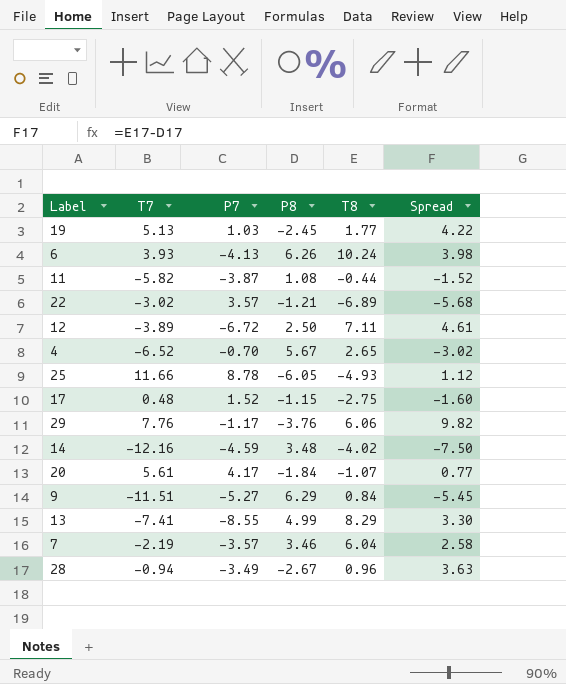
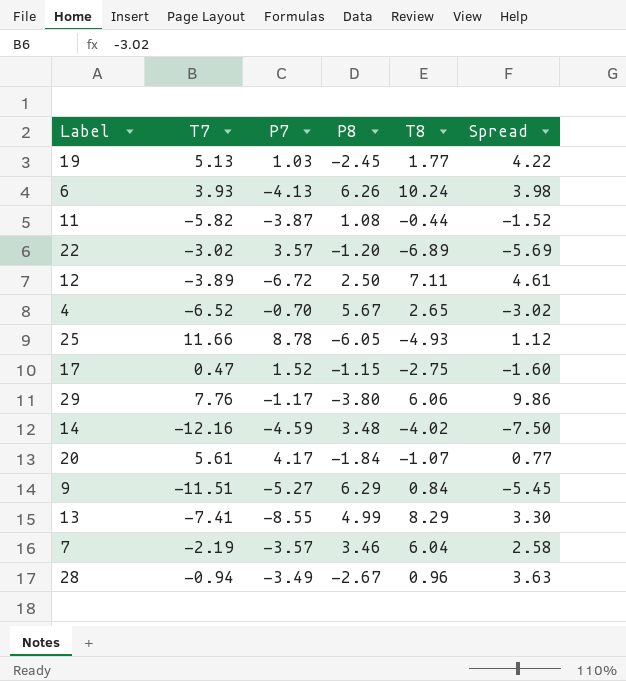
22 | P8: -1.21 -> -1.20
22 | Spread: -5.68 -> -5.69
17 | T7: 0.48 -> 0.47
29 | P8: -3.76 -> -3.80
29 | Spread: 9.82 -> 9.86

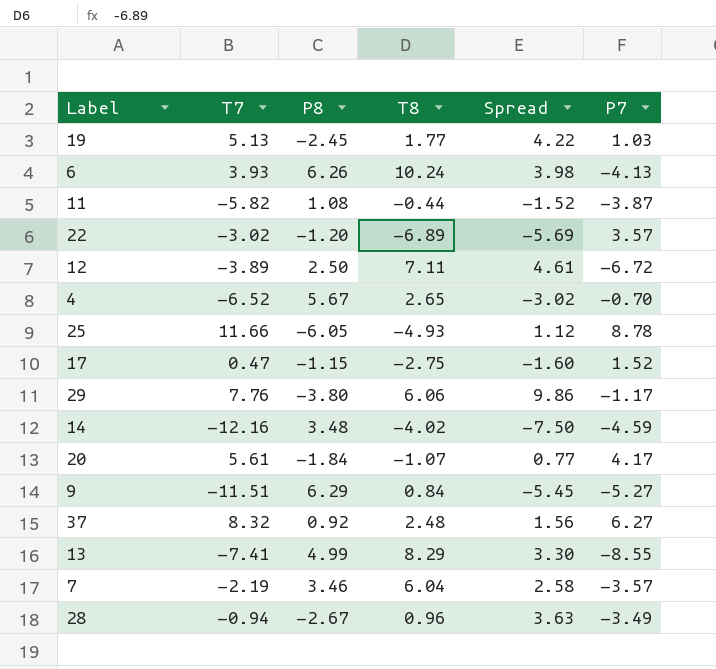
column P7 | position: 3 -> 6
row 37: none -> 8.32 | 0.92 | 2.48 | 1.56 | 6.27

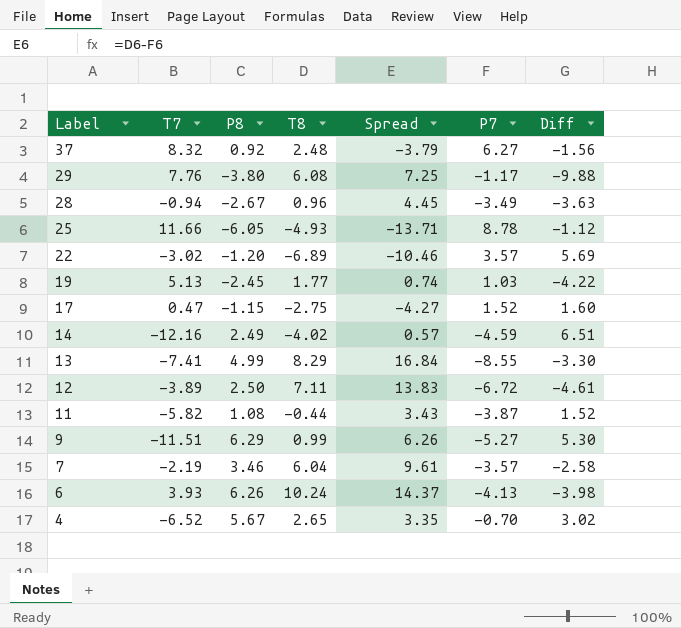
row order: none -> Label descending
column Spread | formula: [T8] - [P8] -> [T8] - [P7]
column Diff | formula: none -> [P8] - [T8]
row 20: 5.61 | -1.84 | -1.07 | 0.77 | 4.17 -> none
29 | T8: 6.06 -> 6.08
14 | P8: 3.48 -> 2.49
9 | T8: 0.84 -> 0.99

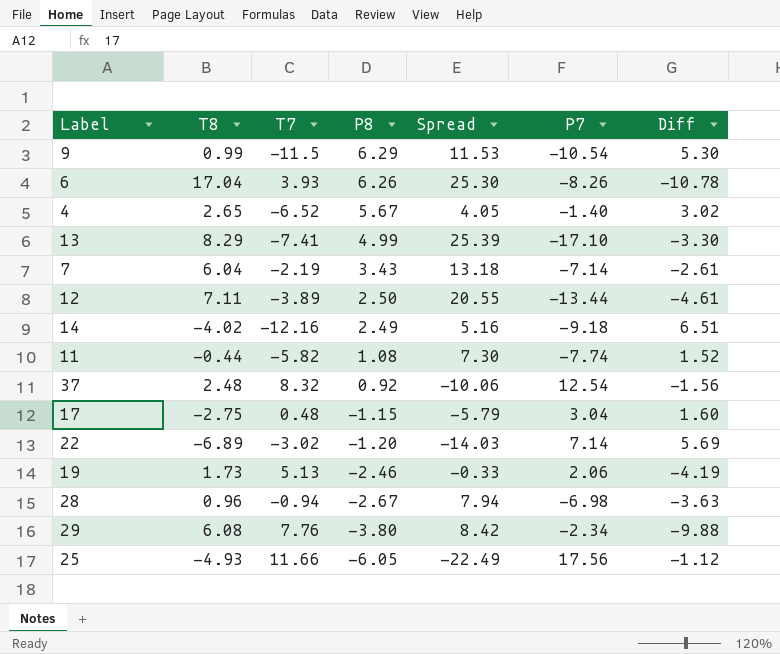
row order: Label descending -> P8 descending
column T8 | position: 4 -> 2
9 | T7: -11.51 -> -11.5
9 | Spread: 6.26 -> 11.53
9 | P7: -5.27 -> -10.54
6 | T8: 10.24 -> 17.04
6 | Spread: 14.37 -> 25.30
6 | P7: -4.13 -> -8.26
6 | Diff: -3.98 -> -10.78
4 | Spread: 3.35 -> 4.05
4 | P7: -0.70 -> -1.40
13 | Spread: 16.84 -> 25.39
13 | P7: -8.55 -> -17.10
7 | P8: 3.46 -> 3.43
7 | Spread: 9.61 -> 13.18
7 | P7: -3.57 -> -7.14
7 | Diff: -2.58 -> -2.61
12 | Spread: 13.83 -> 20.55
12 | P7: -6.72 -> -13.44
14 | Spread: 0.57 -> 5.16
14 | P7: -4.59 -> -9.18
11 | Spread: 3.43 -> 7.30
11 | P7: -3.87 -> -7.74
37 | Spread: -3.79 -> -10.06
37 | P7: 6.27 -> 12.54
17 | T7: 0.47 -> 0.48
17 | Spread: -4.27 -> -5.79
17 | P7: 1.52 -> 3.04
22 | Spread: -10.46 -> -14.03
22 | P7: 3.57 -> 7.14
19 | T8: 1.77 -> 1.73
19 | P8: -2.45 -> -2.46
19 | Spread: 0.74 -> -0.33
19 | P7: 1.03 -> 2.06
19 | Diff: -4.22 -> -4.19
28 | Spread: 4.45 -> 7.94
28 | P7: -3.49 -> -6.98
29 | Spread: 7.25 -> 8.42
29 | P7: -1.17 -> -2.34
25 | Spread: -13.71 -> -22.49
25 | P7: 8.78 -> 17.56

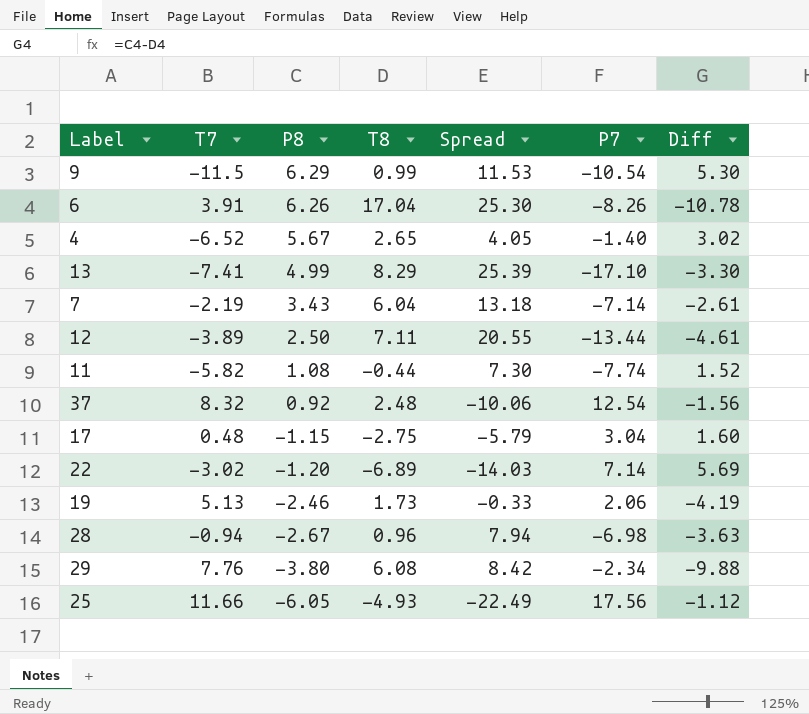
column T8 | position: 2 -> 4
row 14: -4.02 | -12.16 | 2.49 | 5.16 | -9.18 | 6.51 -> none
6 | T7: 3.93 -> 3.91

